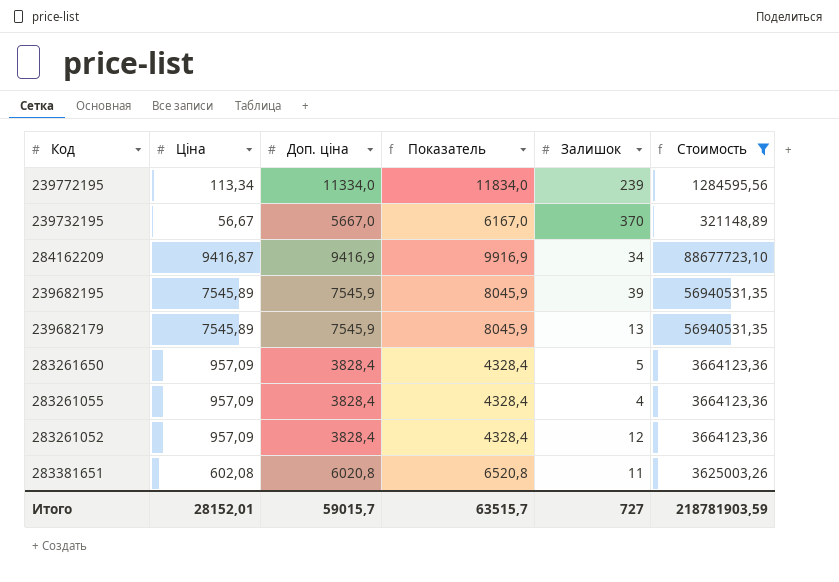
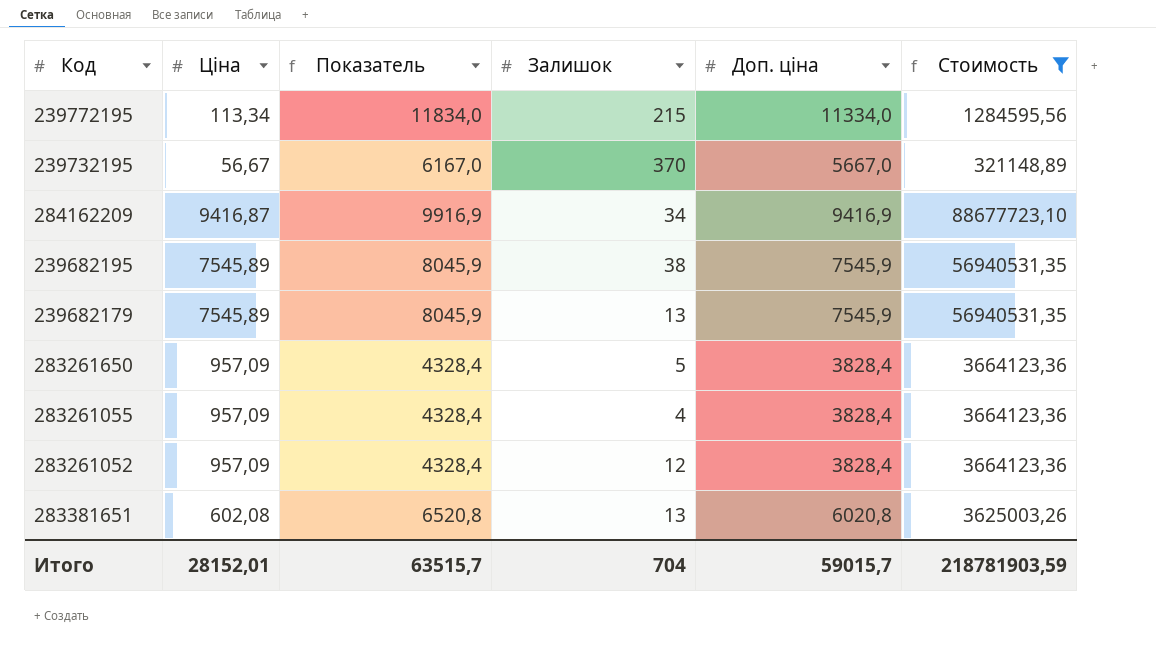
column Доп. ціна | position: 3 -> 5
239772195 | Залишок: 239 -> 215
239682195 | Залишок: 39 -> 38
283381651 | Залишок: 11 -> 13
Итого | Залишок: 727 -> 704

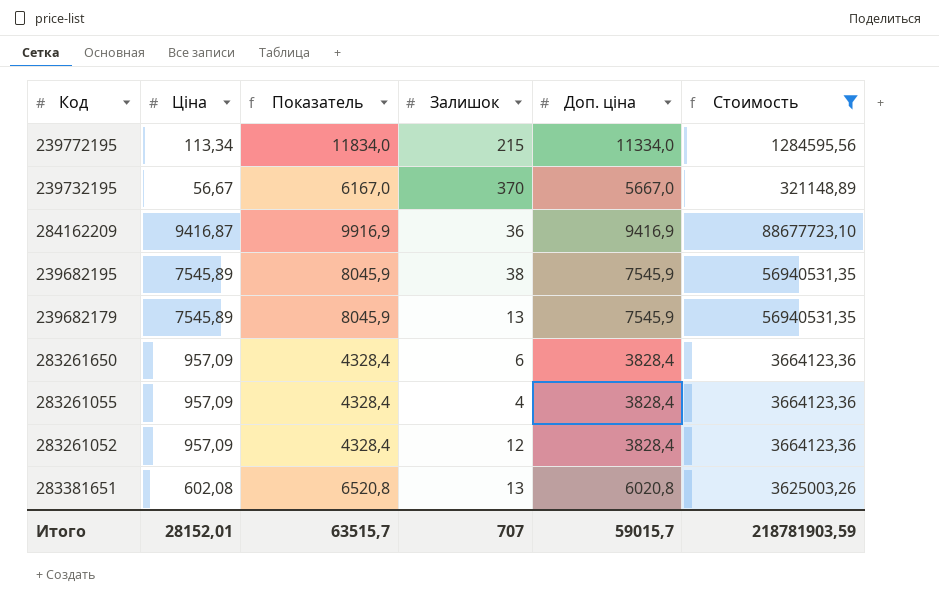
284162209 | Залишок: 34 -> 36
283261650 | Залишок: 5 -> 6
Итого | Залишок: 704 -> 707

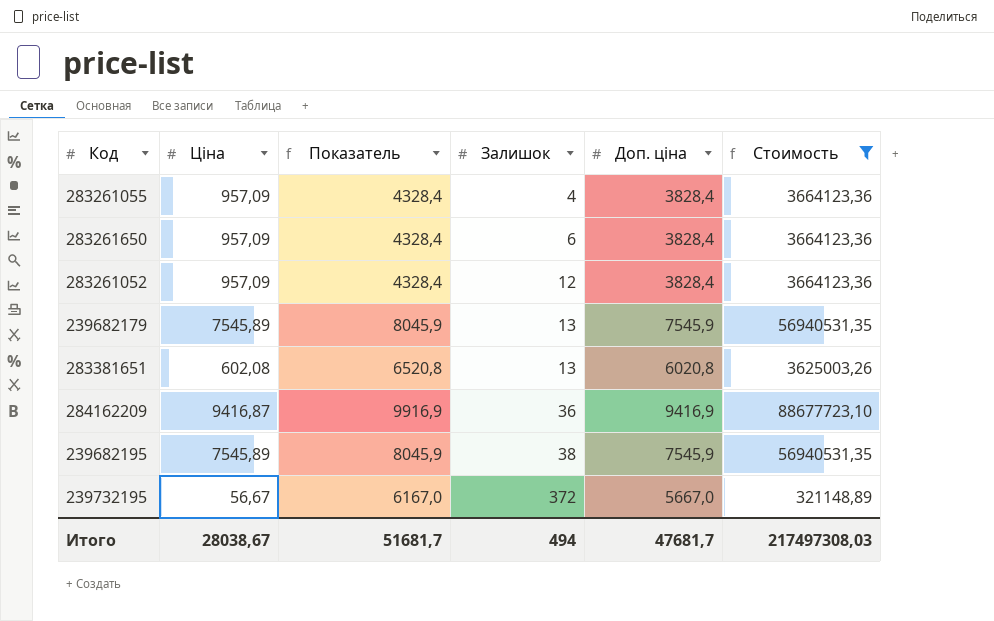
row order: none -> Залишок ascending
row 239772195: 113,34 | 11834,0 | 215 | 11334,0 | 1284595,56 -> none
239732195 | Залишок: 370 -> 372
Итого | Ціна: 28152,01 -> 28038,67
Итого | Показатель: 63515,7 -> 51681,7
Итого | Залишок: 707 -> 494
Итого | Доп. ціна: 59015,7 -> 47681,7
Итого | Стоимость: 218781903,59 -> 217497308,03

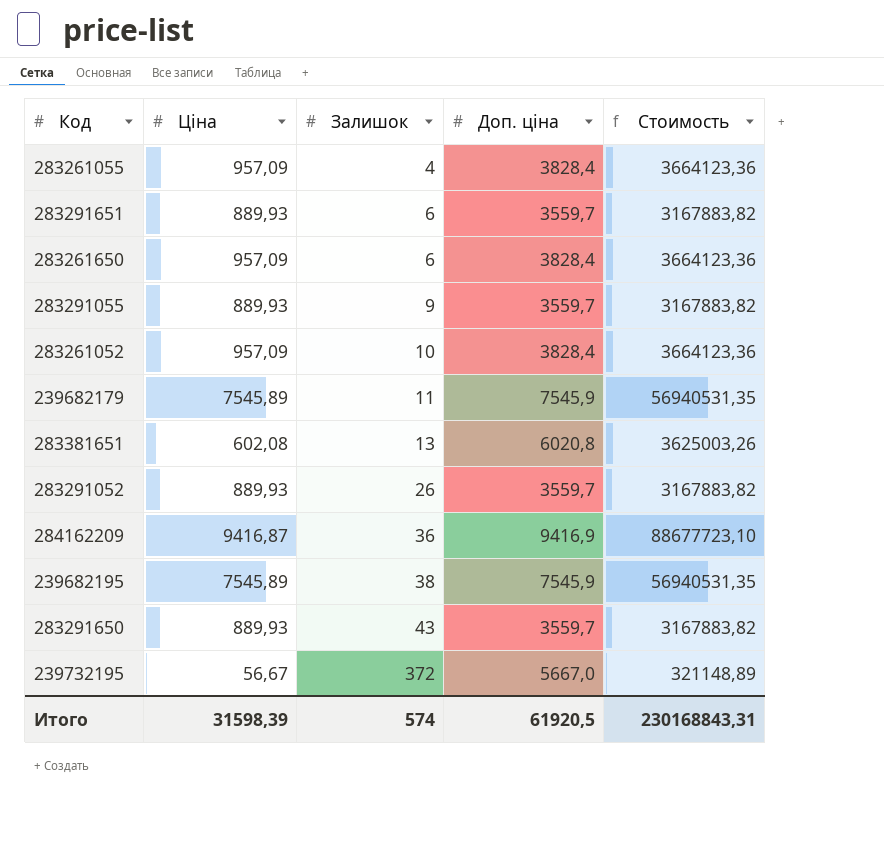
filter: Стоимость != 3167883,82 -> none
column Показатель | formula: [Доп. ціна] + 500 -> none
283261052 | Залишок: 12 -> 10
239682179 | Залишок: 13 -> 11
Итого | Ціна: 28038,67 -> 31598,39
Итого | Залишок: 494 -> 574
Итого | Доп. ціна: 47681,7 -> 61920,5
Итого | Стоимость: 217497308,03 -> 230168843,31

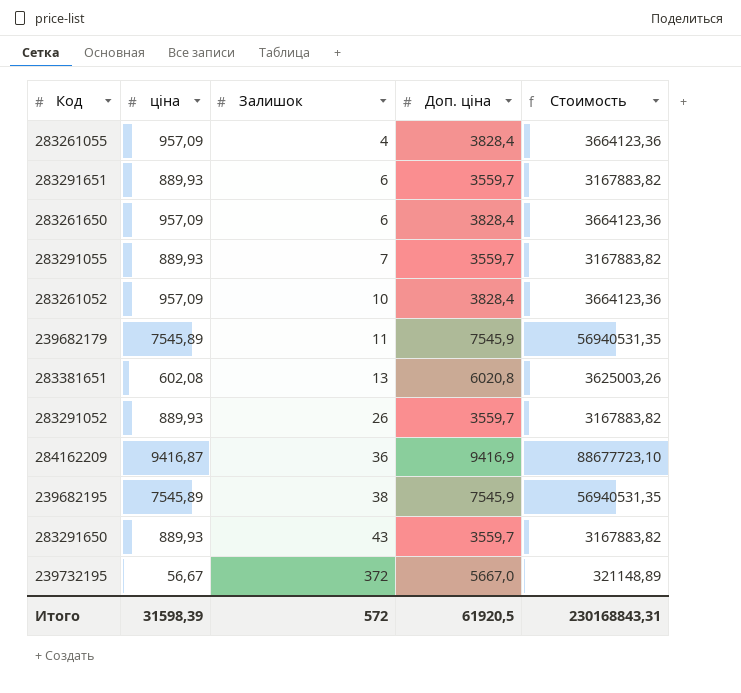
column name: Ціна -> ціна
283291055 | Залишок: 9 -> 7
Итого | Залишок: 574 -> 572

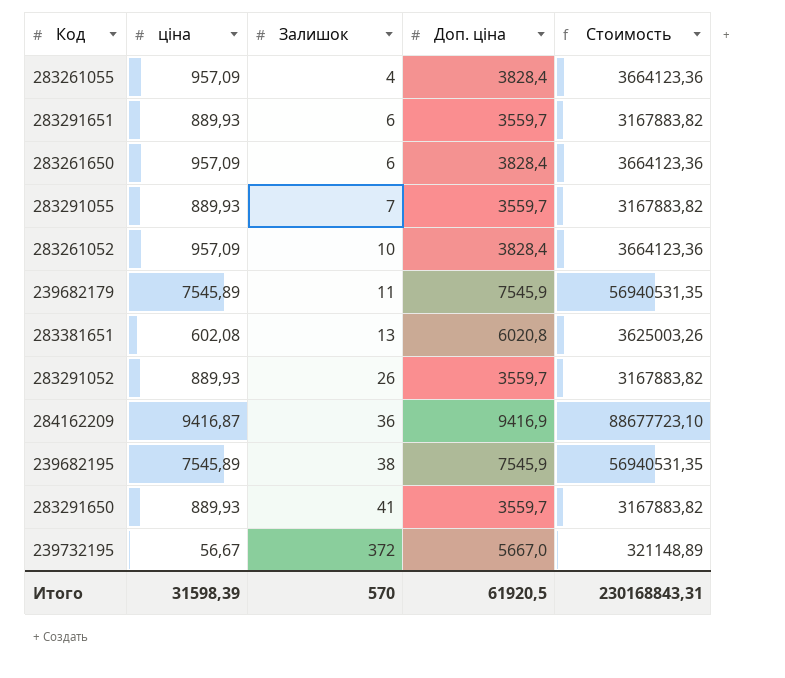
283291650 | Залишок: 43 -> 41
Итого | Залишок: 572 -> 570

